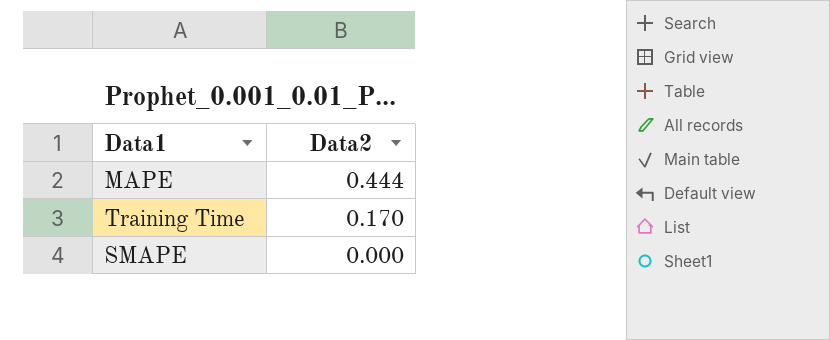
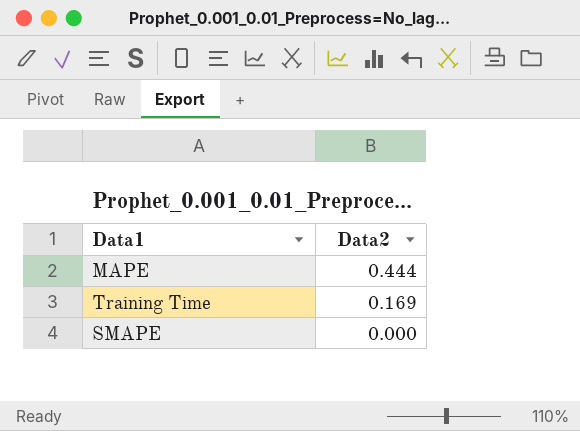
Training Time | Data2: 0.170 -> 0.169

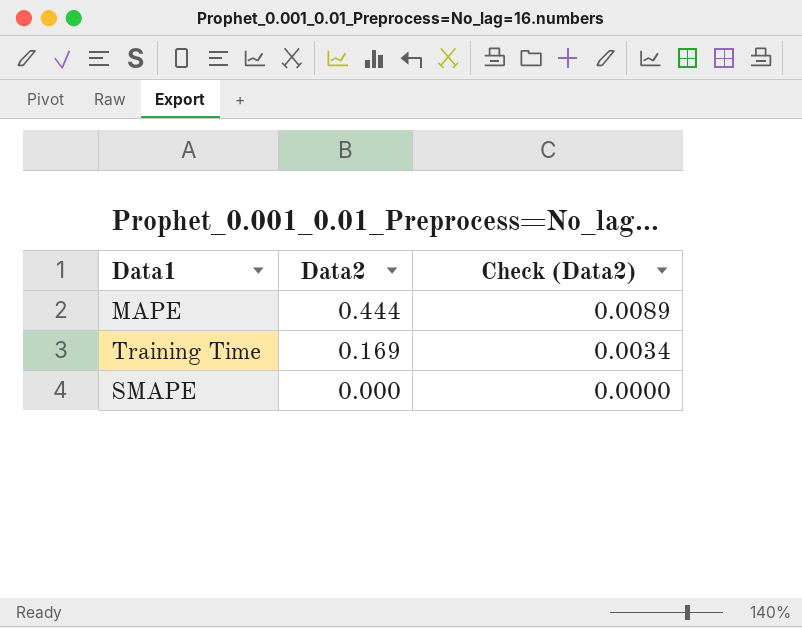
column Check (Data2) | formula: none -> [Data2] * 0.02

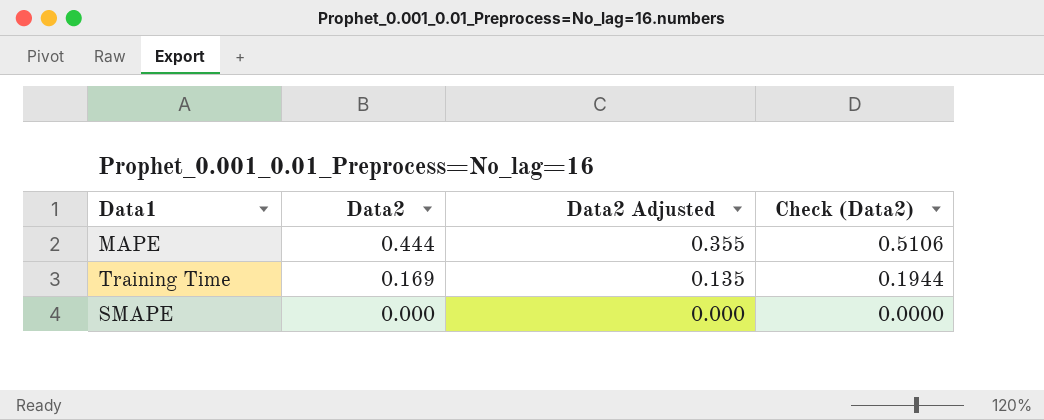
column Data2 Adjusted | formula: none -> [Data2] * 0.8
column Check (Data2) | formula: [Data2] * 0.02 -> [Data2] * 1.15

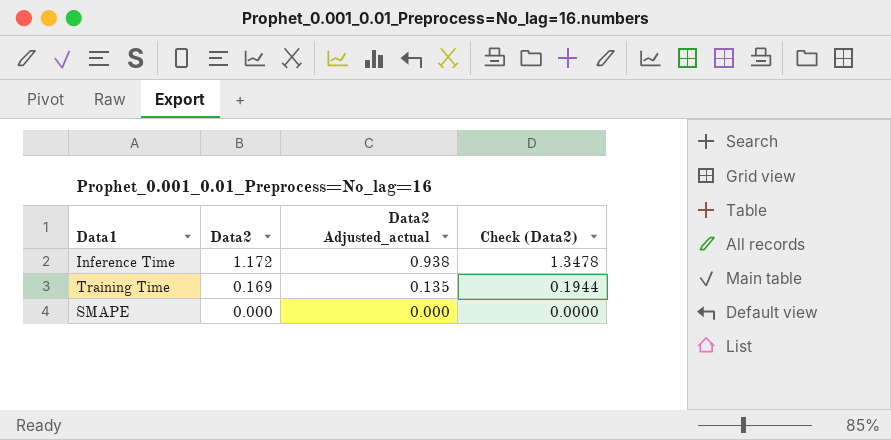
column name: Data2 Adjusted -> Data2 Adjusted_actual
row MAPE: 0.444 | 0.355 | 0.5106 -> none
row Inference Time: none -> 1.172 | 0.938 | 1.3478

